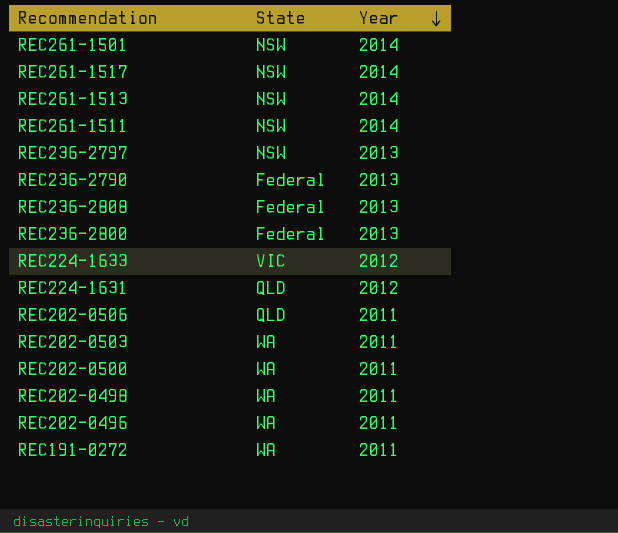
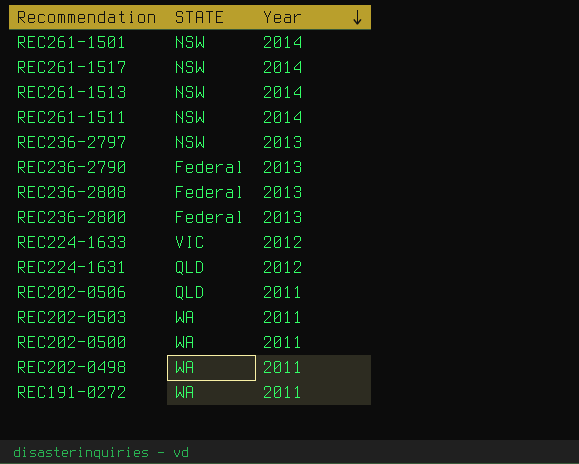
column name: State -> STATE
row REC202-0496: WA | 2011 -> none

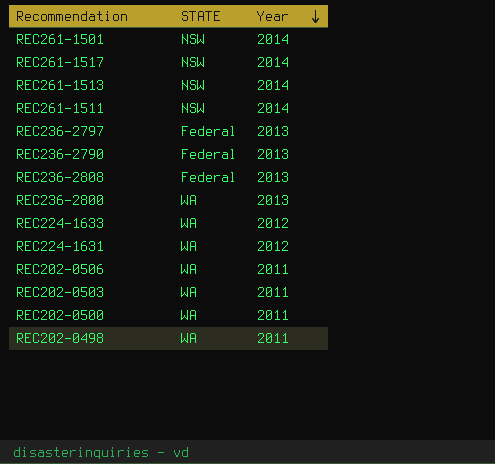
row REC191-0272: WA | 2011 -> none
REC236-2797 | STATE: NSW -> Federal
REC236-2800 | STATE: Federal -> WA
REC224-1633 | STATE: VIC -> WA
REC224-1631 | STATE: QLD -> WA
REC202-0506 | STATE: QLD -> WA

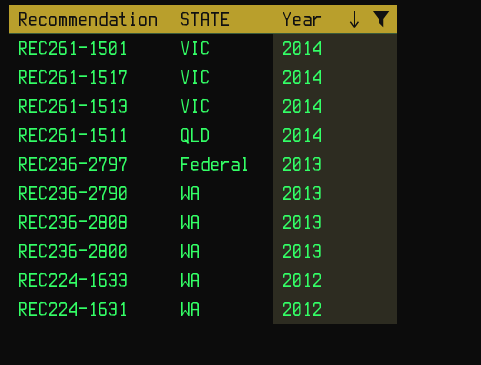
filter: none -> Year != 2011
REC261-1501 | STATE: NSW -> VIC
REC261-1517 | STATE: NSW -> VIC
REC261-1513 | STATE: NSW -> VIC
REC261-1511 | STATE: NSW -> QLD
REC236-2790 | STATE: Federal -> WA
REC236-2808 | STATE: Federal -> WA

